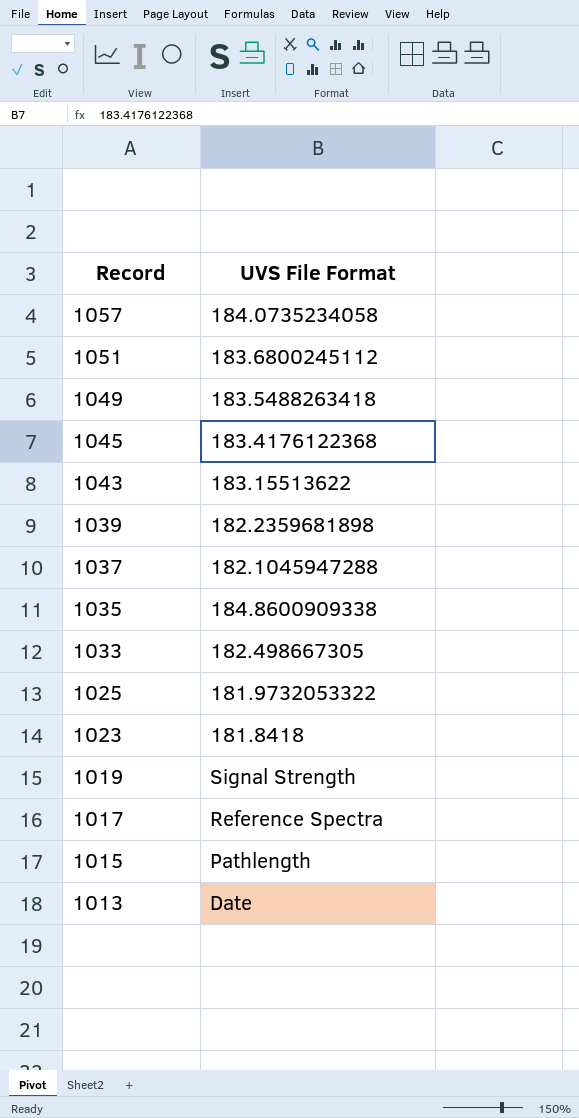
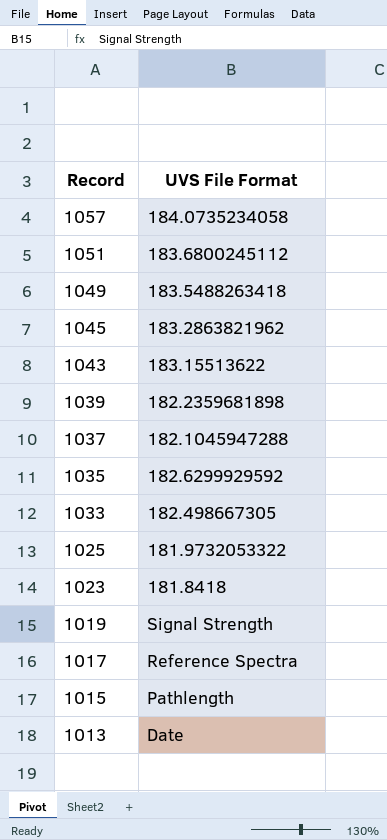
1045 | UVS File Format: 183.4176122368 -> 183.2863821962
1035 | UVS File Format: 184.8600909338 -> 182.6299929592

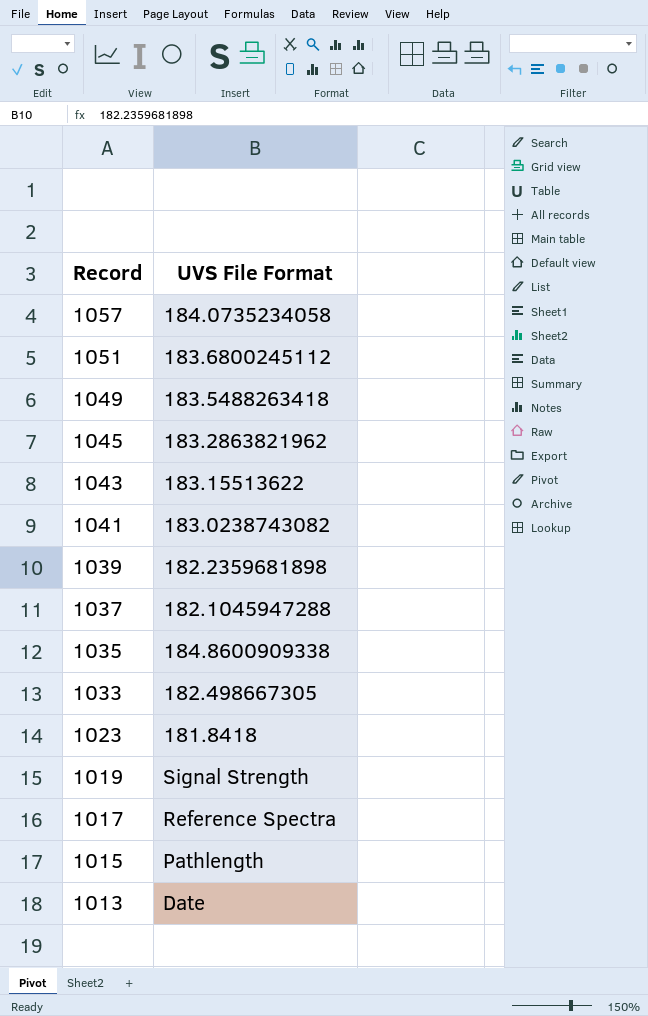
row 1025: 181.9732053322 -> none
row 1041: none -> 183.0238743082
1035 | UVS File Format: 182.6299929592 -> 184.8600909338

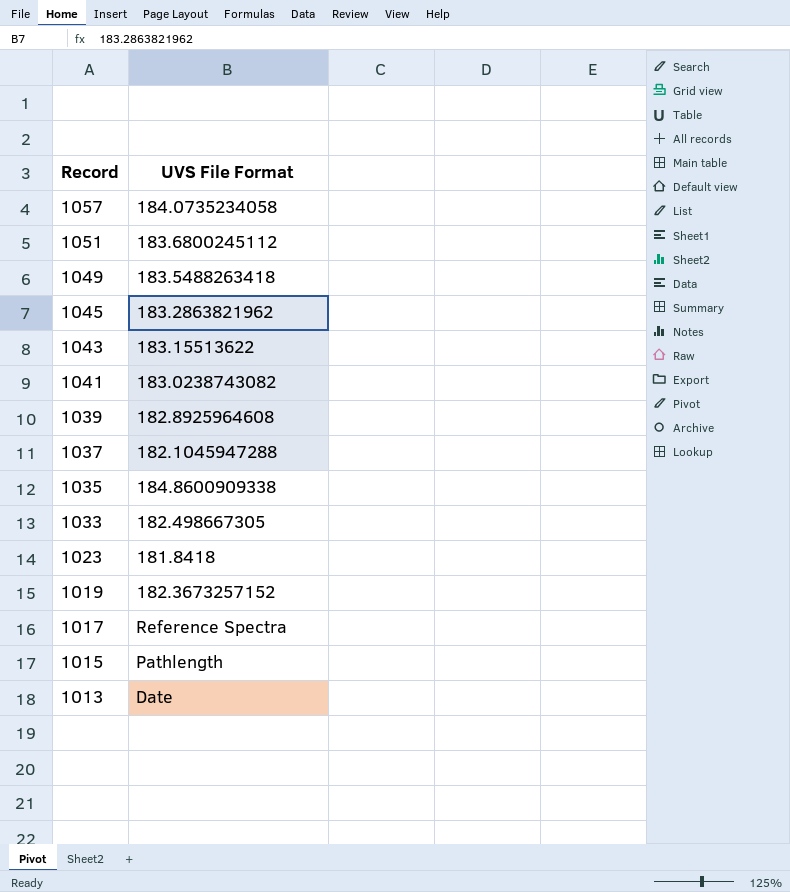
1039 | UVS File Format: 182.2359681898 -> 182.8925964608
1019 | UVS File Format: Signal Strength -> 182.3673257152

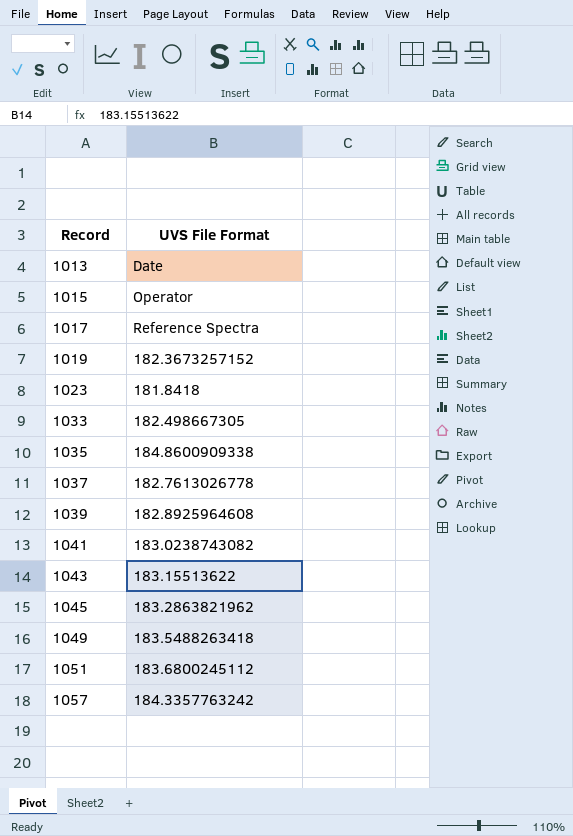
row order: Record descending -> Record ascending
1015 | UVS File Format: Pathlength -> Operator
1037 | UVS File Format: 182.1045947288 -> 182.7613026778
1057 | UVS File Format: 184.0735234058 -> 184.3357763242

